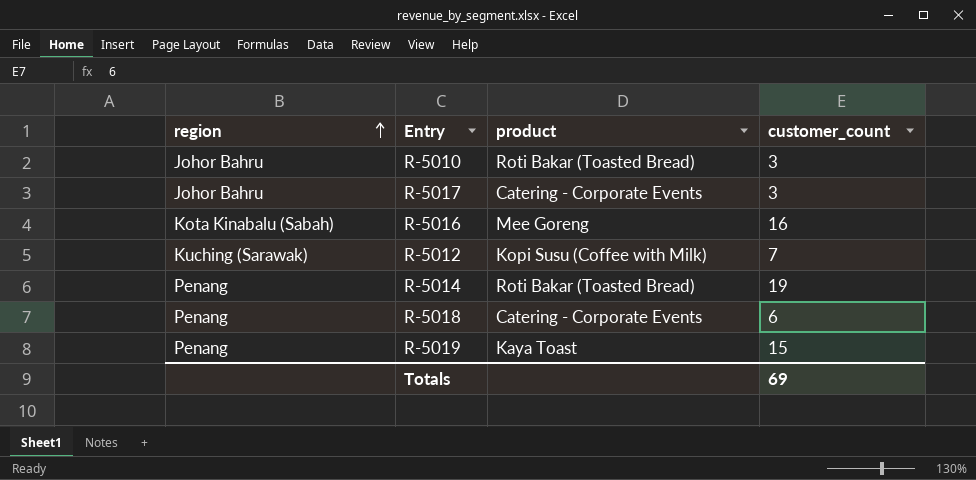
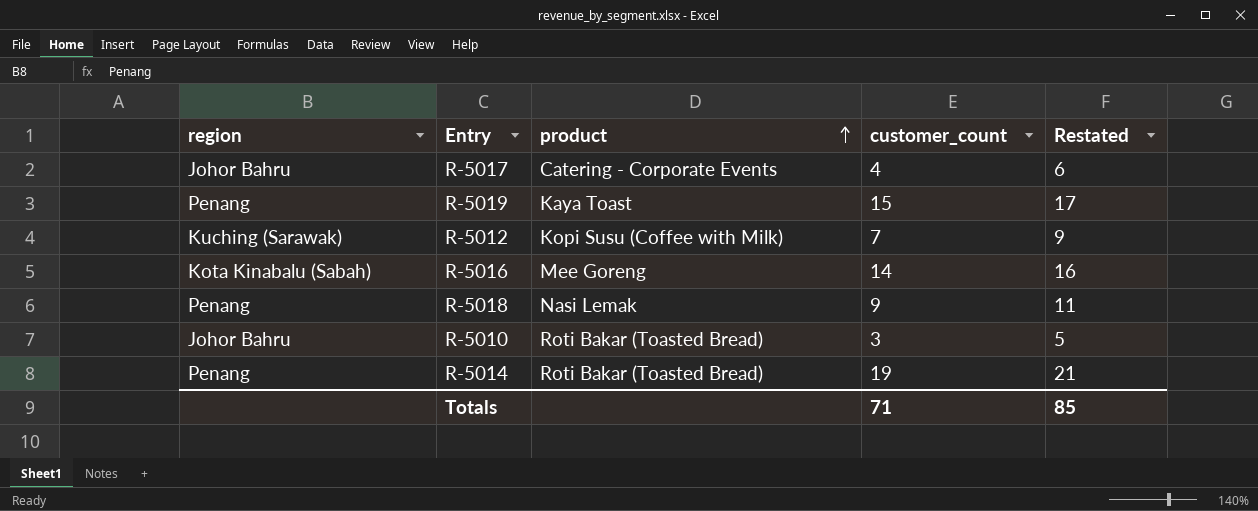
row order: region ascending -> product ascending
column Restated | formula: none -> [customer_count] + 2
R-5017 | customer_count: 3 -> 4
R-5016 | customer_count: 16 -> 14
R-5018 | product: Catering - Corporate Events -> Nasi Lemak
R-5018 | customer_count: 6 -> 9
Totals | customer_count: 69 -> 71

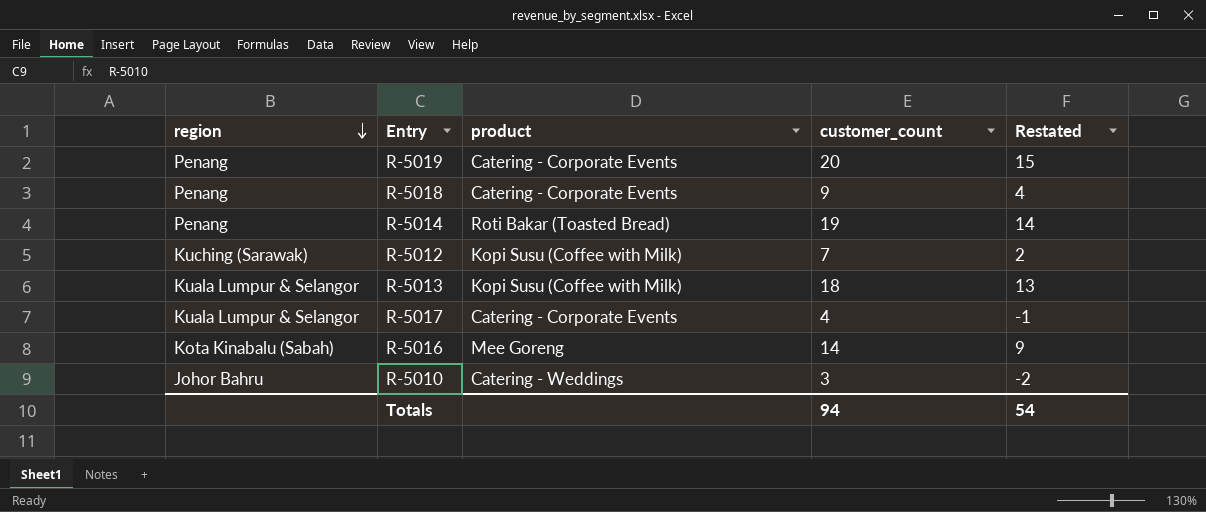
row order: product ascending -> region descending
column Restated | formula: [customer_count] + 2 -> [customer_count] - 5
R-5019 | product: Kaya Toast -> Catering - Corporate Events
R-5019 | customer_count: 15 -> 20
R-5018 | product: Nasi Lemak -> Catering - Corporate Events
row R-5013: none -> Kuala Lumpur & Selangor | Kopi Susu (Coffee with Milk) | 18 | 13
R-5017 | region: Johor Bahru -> Kuala Lumpur & Selangor
R-5010 | product: Roti Bakar (Toasted Bread) -> Catering - Weddings
Totals | customer_count: 71 -> 94
Totals | Restated: 85 -> 54

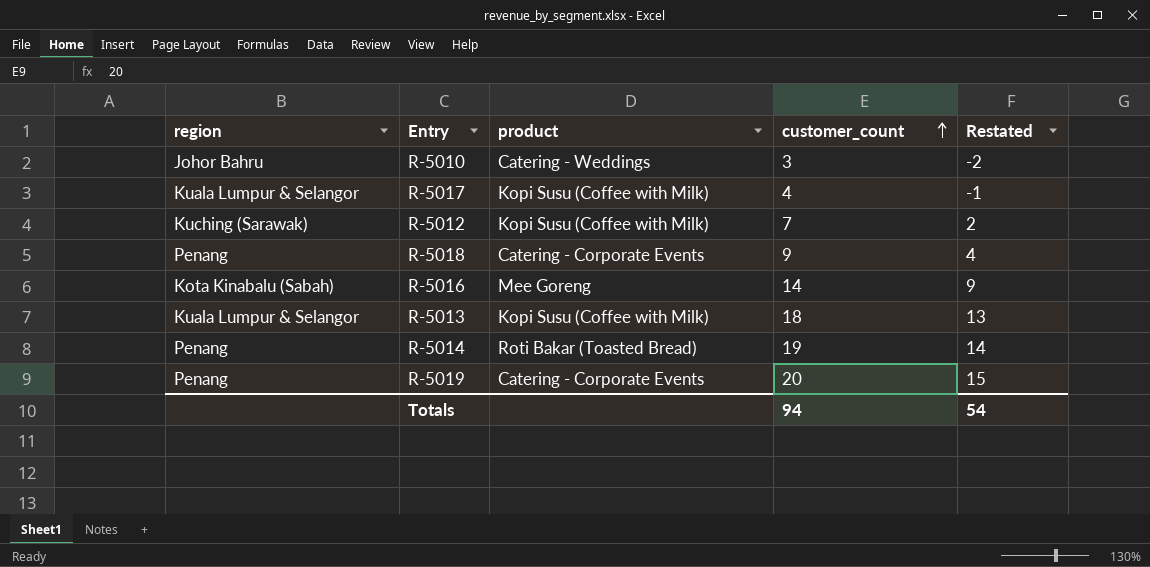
row order: region descending -> customer_count ascending
R-5017 | product: Catering - Corporate Events -> Kopi Susu (Coffee with Milk)

